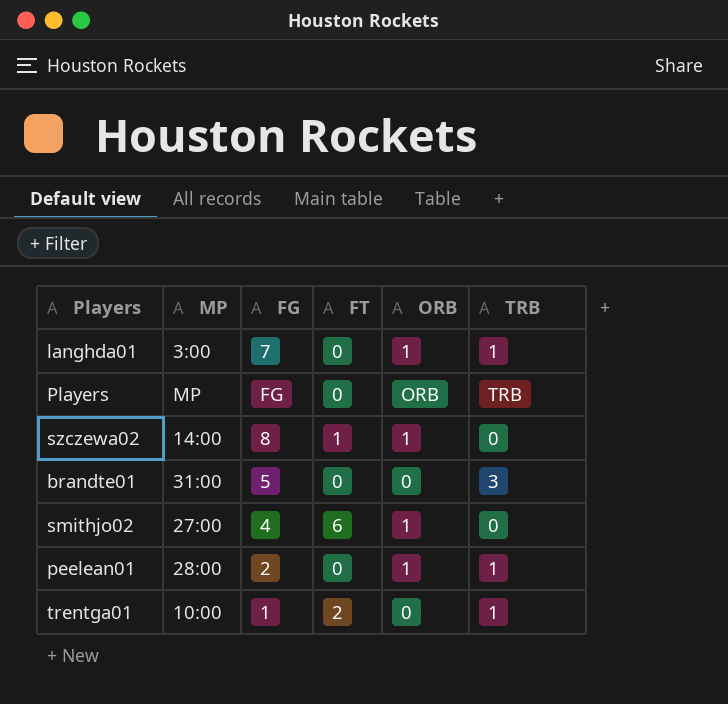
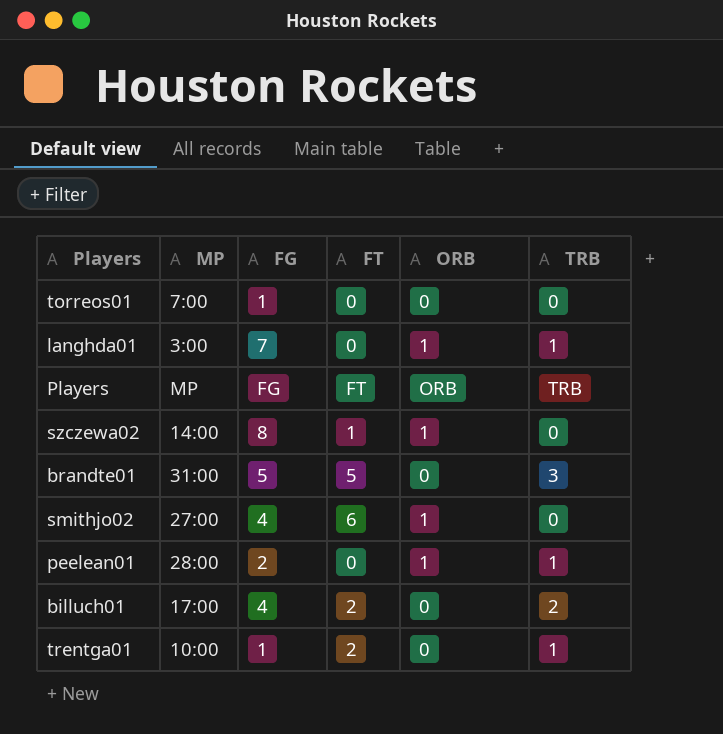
row torreos01: none -> 7:00 | 1 | 0 | 0 | 0
Players | FT: 0 -> FT
brandte01 | FT: 0 -> 5
row billuch01: none -> 17:00 | 4 | 2 | 0 | 2

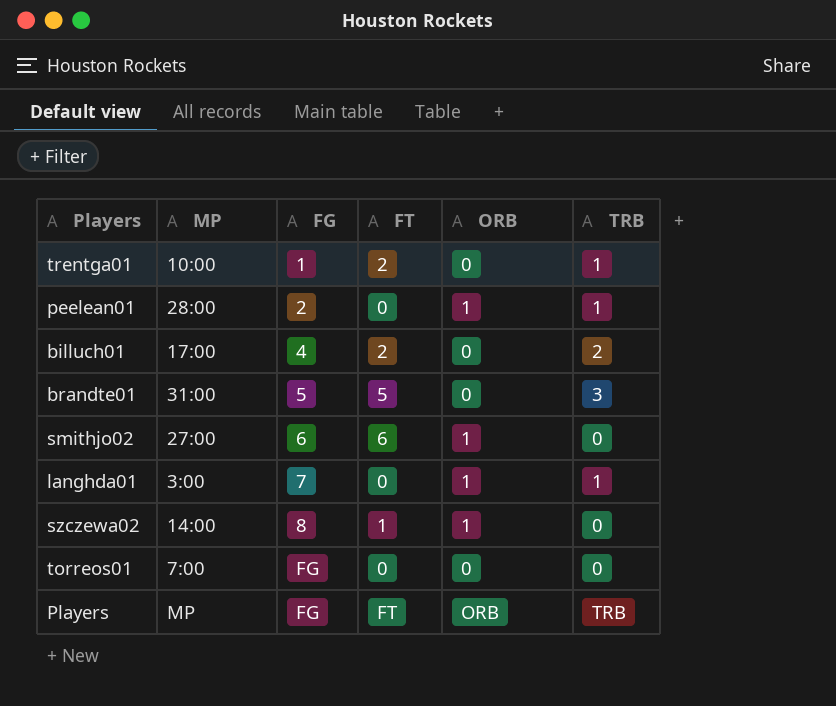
row order: none -> FG ascending
smithjo02 | FG: 4 -> 6
torreos01 | FG: 1 -> FG

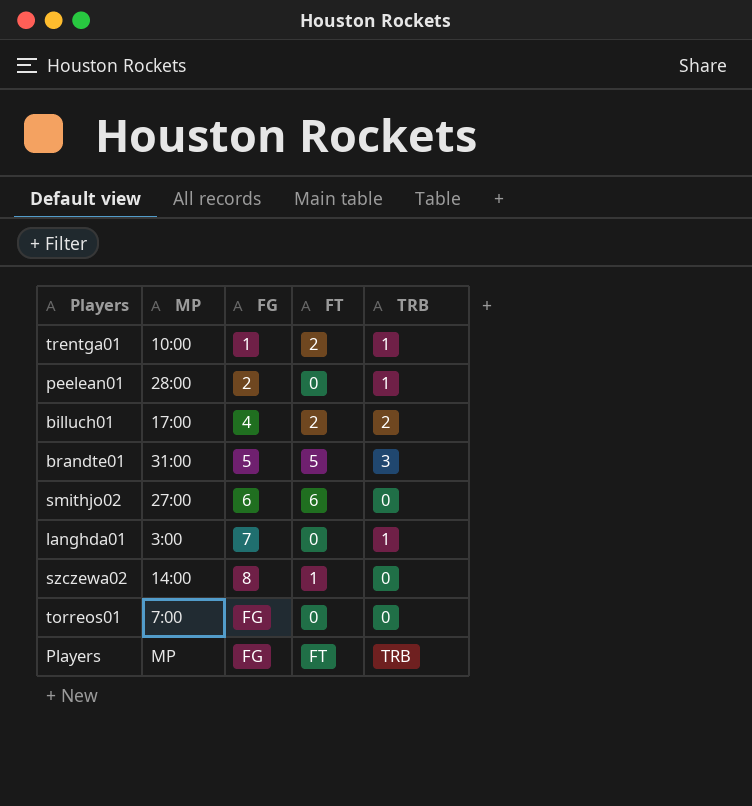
column ORB | position: 5 -> none

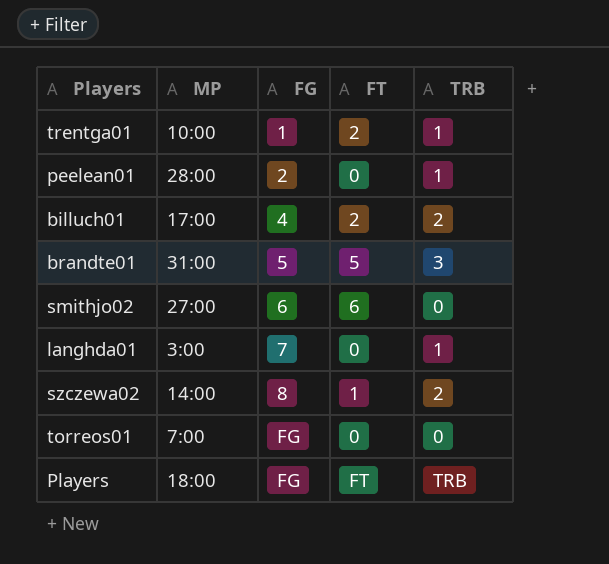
szczewa02 | TRB: 0 -> 2
Players | MP: MP -> 18:00

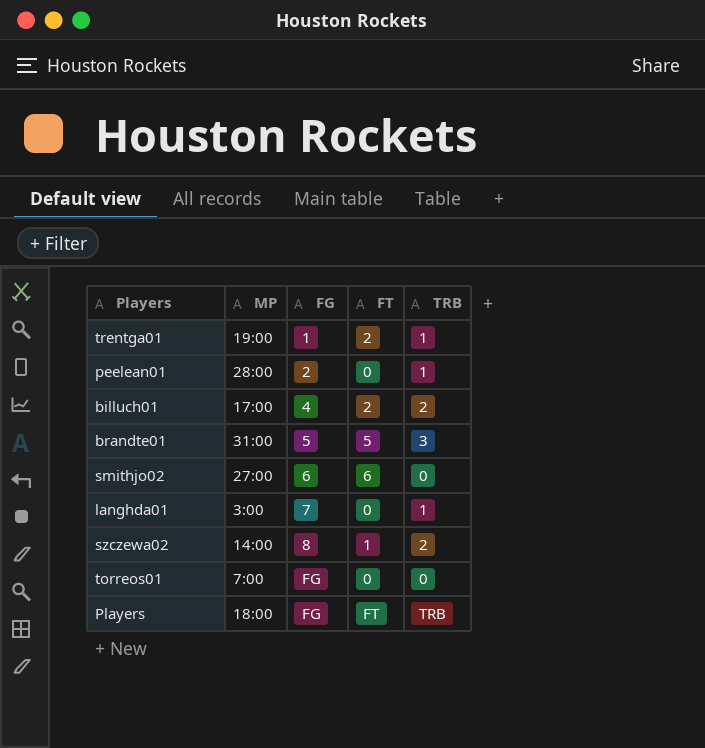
trentga01 | MP: 10:00 -> 19:00

